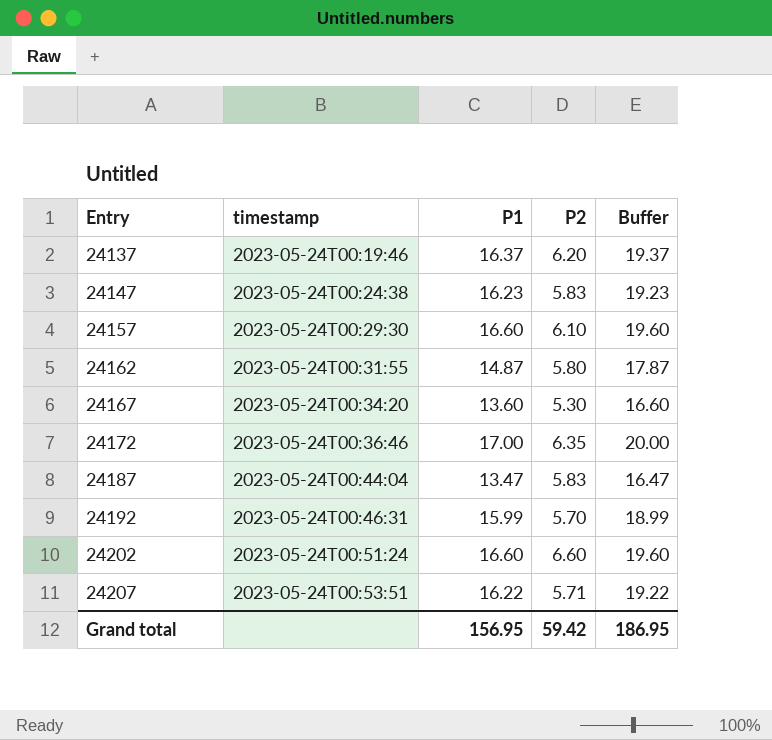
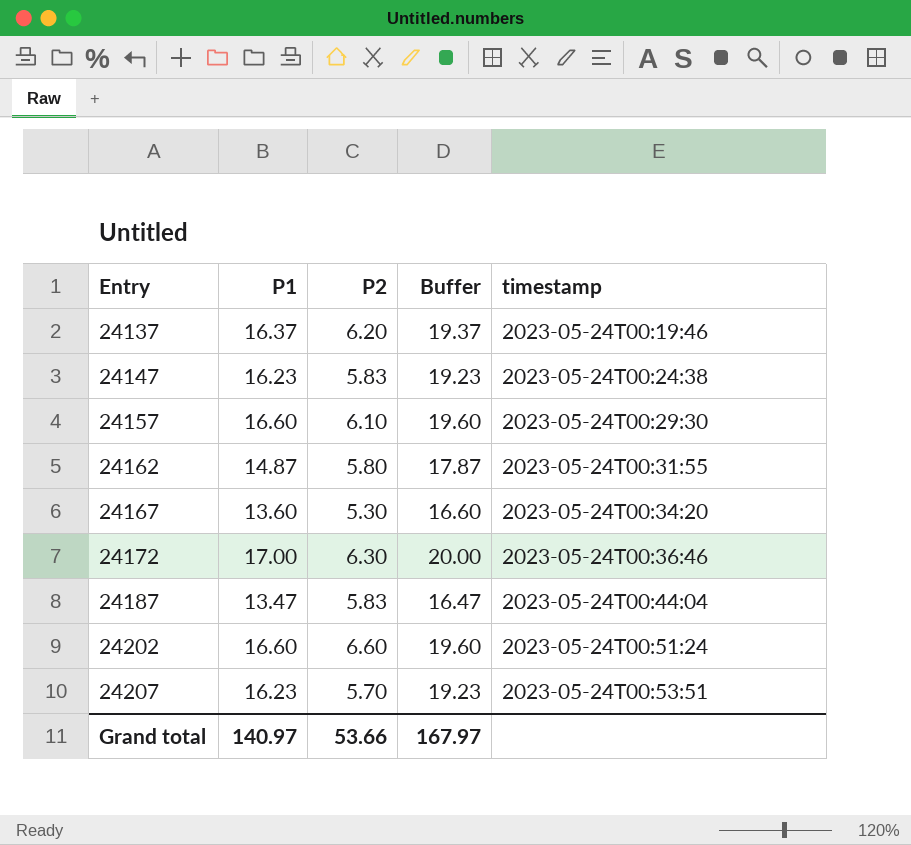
column timestamp | position: 2 -> 5
row 24192: 2023-05-24T00:46:31 | 15.99 | 5.70 | 18.99 -> none
24172 | P2: 6.35 -> 6.30
24207 | P1: 16.22 -> 16.23
24207 | P2: 5.71 -> 5.70
24207 | Buffer: 19.22 -> 19.23
Grand total | P1: 156.95 -> 140.97
Grand total | P2: 59.42 -> 53.66
Grand total | Buffer: 186.95 -> 167.97

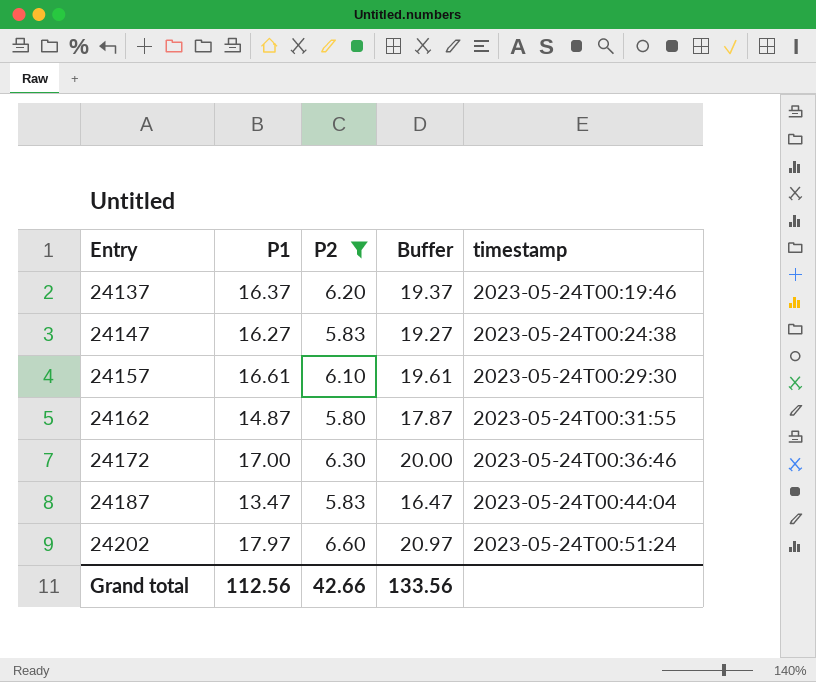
filter: none -> P2 >= 5.80
24147 | P1: 16.23 -> 16.27
24147 | Buffer: 19.23 -> 19.27
24157 | P1: 16.60 -> 16.61
24157 | Buffer: 19.60 -> 19.61
24202 | P1: 16.60 -> 17.97
24202 | Buffer: 19.60 -> 20.97
Grand total | P1: 140.97 -> 112.56
Grand total | P2: 53.66 -> 42.66
Grand total | Buffer: 167.97 -> 133.56

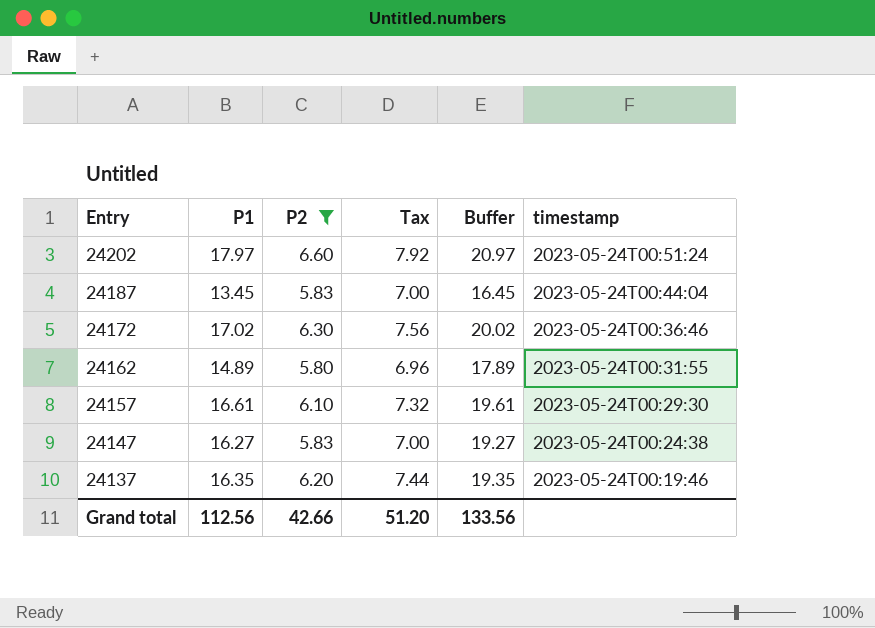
row order: Entry ascending -> Entry descending
column Tax | formula: none -> [P2] * 1.2
24187 | P1: 13.47 -> 13.45
24187 | Buffer: 16.47 -> 16.45
24172 | P1: 17.00 -> 17.02
24172 | Buffer: 20.00 -> 20.02
24162 | P1: 14.87 -> 14.89
24162 | Buffer: 17.87 -> 17.89
24137 | P1: 16.37 -> 16.35
24137 | Buffer: 19.37 -> 19.35

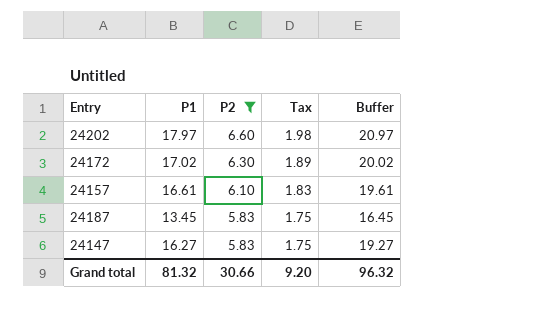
row order: Entry descending -> P2 descending
column timestamp | position: 6 -> none
column Tax | formula: [P2] * 1.2 -> [P2] * 0.3
row 24162: 14.89 | 5.80 | 6.96 | 17.89 | 2023-05-24T00:31:55 -> none
row 24137: 16.35 | 6.20 | 7.44 | 19.35 | 2023-05-24T00:19:46 -> none
Grand total | P1: 112.56 -> 81.32
Grand total | P2: 42.66 -> 30.66
Grand total | Tax: 51.20 -> 9.20
Grand total | Buffer: 133.56 -> 96.32

